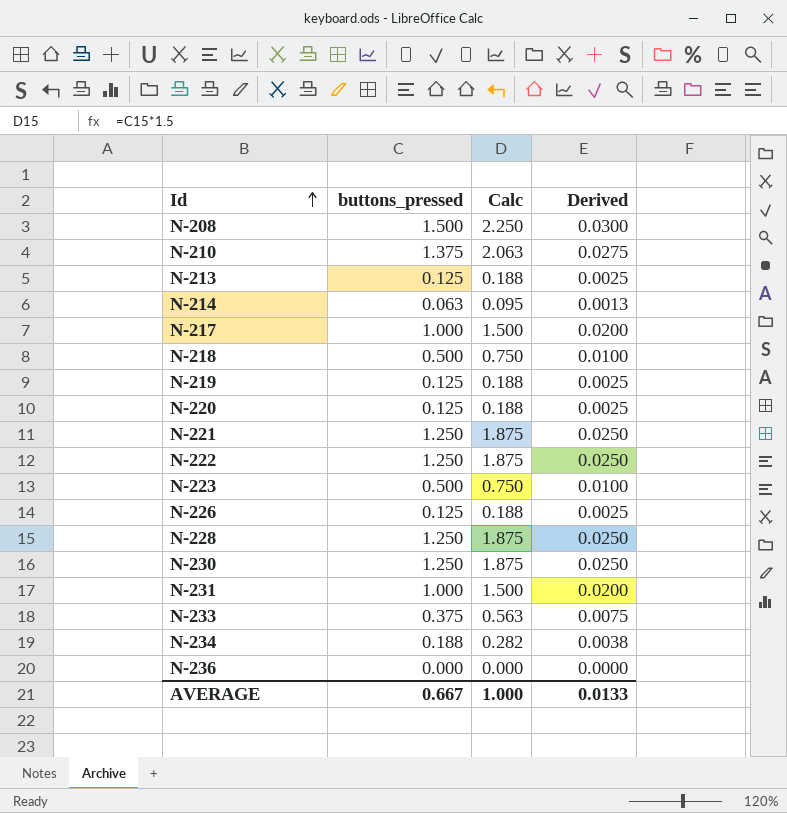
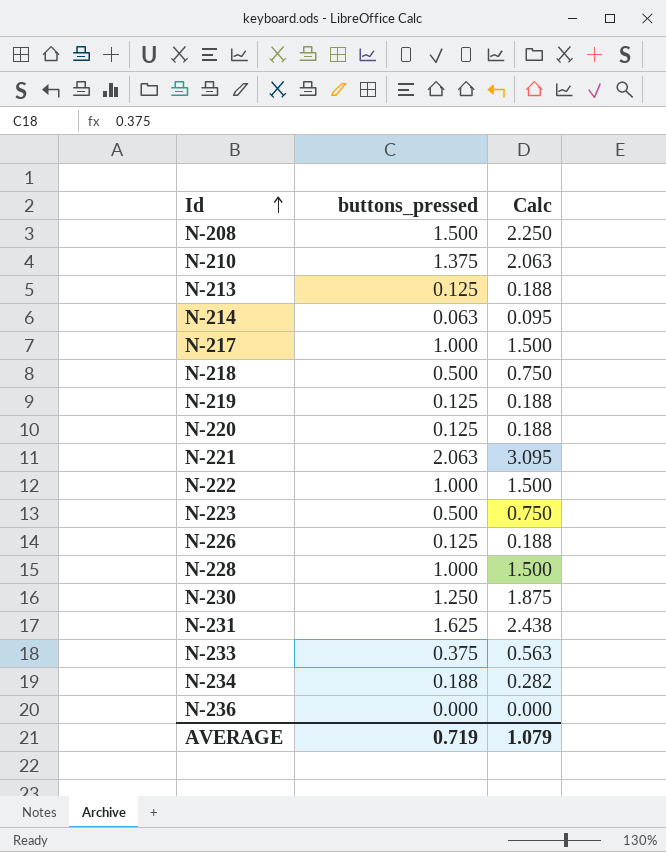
column Derived | formula: [buttons_pressed] * 0.02 -> none
N-221 | buttons_pressed: 1.250 -> 2.063
N-221 | Calc: 1.875 -> 3.095
N-222 | buttons_pressed: 1.250 -> 1.000
N-222 | Calc: 1.875 -> 1.500
N-228 | buttons_pressed: 1.250 -> 1.000
N-228 | Calc: 1.875 -> 1.500
N-231 | buttons_pressed: 1.000 -> 1.625
N-231 | Calc: 1.500 -> 2.438
AVERAGE | buttons_pressed: 0.667 -> 0.719
AVERAGE | Calc: 1.000 -> 1.079

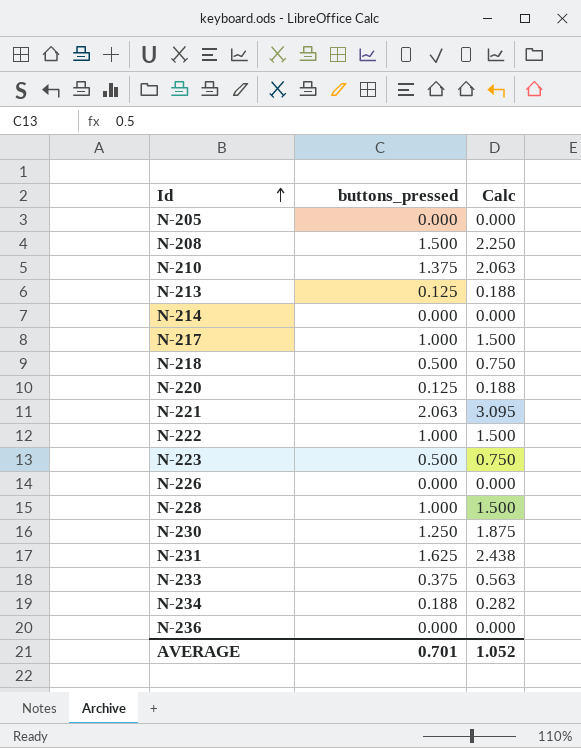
row N-219: 0.125 | 0.188 -> none
row N-205: none -> 0.000 | 0.000
N-214 | buttons_pressed: 0.063 -> 0.000
N-214 | Calc: 0.095 -> 0.000
N-226 | buttons_pressed: 0.125 -> 0.000
N-226 | Calc: 0.188 -> 0.000
AVERAGE | buttons_pressed: 0.719 -> 0.701
AVERAGE | Calc: 1.079 -> 1.052

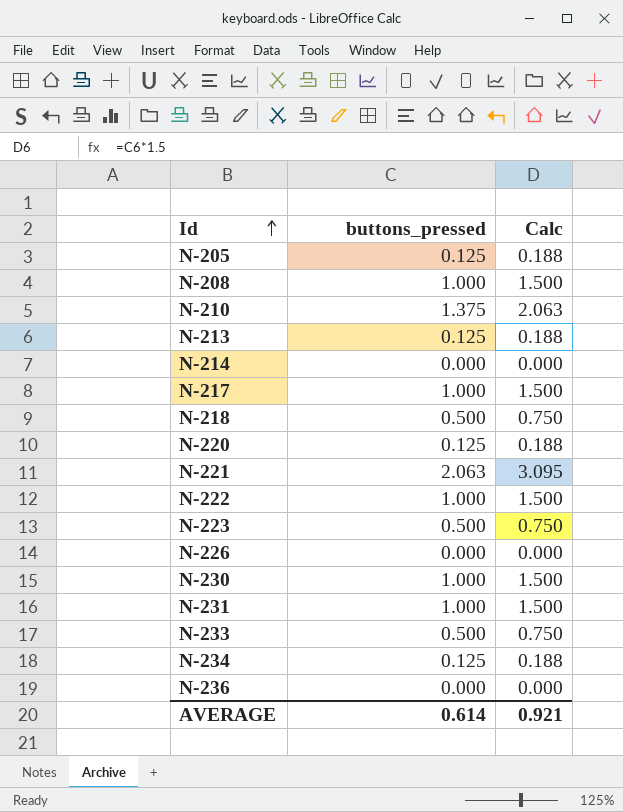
row N-228: 1.000 | 1.500 -> none
N-205 | buttons_pressed: 0.000 -> 0.125
N-205 | Calc: 0.000 -> 0.188
N-208 | buttons_pressed: 1.500 -> 1.000
N-208 | Calc: 2.250 -> 1.500
N-230 | buttons_pressed: 1.250 -> 1.000
N-230 | Calc: 1.875 -> 1.500
N-231 | buttons_pressed: 1.625 -> 1.000
N-231 | Calc: 2.438 -> 1.500
N-233 | buttons_pressed: 0.375 -> 0.500
N-233 | Calc: 0.563 -> 0.750
N-234 | buttons_pressed: 0.188 -> 0.125
N-234 | Calc: 0.282 -> 0.188
AVERAGE | buttons_pressed: 0.701 -> 0.614
AVERAGE | Calc: 1.052 -> 0.921

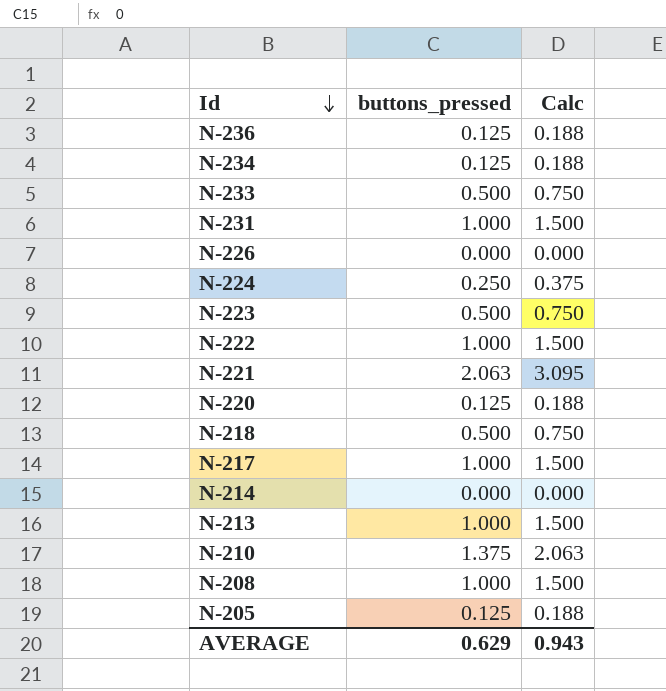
row order: Id ascending -> Id descending
row N-230: 1.000 | 1.500 -> none
N-236 | buttons_pressed: 0.000 -> 0.125
N-236 | Calc: 0.000 -> 0.188
row N-224: none -> 0.250 | 0.375
N-213 | buttons_pressed: 0.125 -> 1.000
N-213 | Calc: 0.188 -> 1.500
AVERAGE | buttons_pressed: 0.614 -> 0.629
AVERAGE | Calc: 0.921 -> 0.943

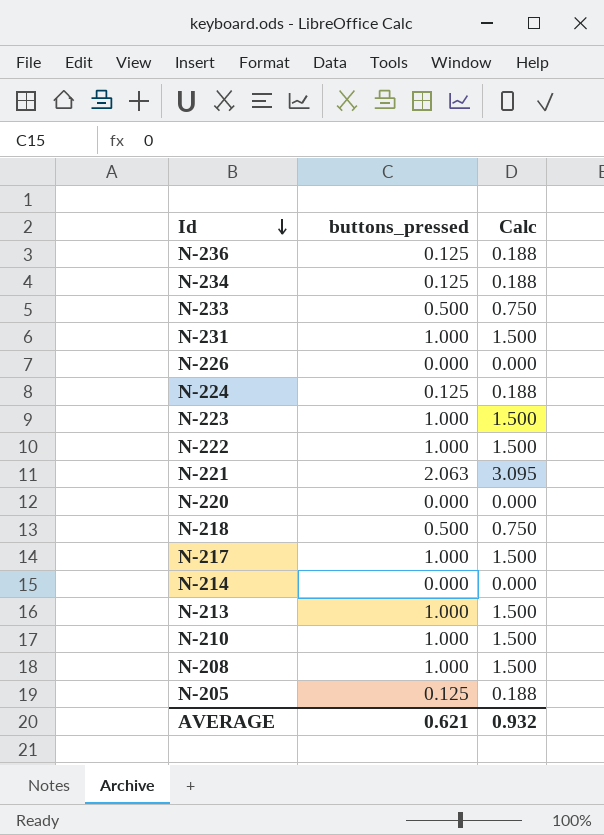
N-224 | buttons_pressed: 0.250 -> 0.125
N-224 | Calc: 0.375 -> 0.188
N-223 | buttons_pressed: 0.500 -> 1.000
N-223 | Calc: 0.750 -> 1.500
N-220 | buttons_pressed: 0.125 -> 0.000
N-220 | Calc: 0.188 -> 0.000
N-210 | buttons_pressed: 1.375 -> 1.000
N-210 | Calc: 2.063 -> 1.500
AVERAGE | buttons_pressed: 0.629 -> 0.621
AVERAGE | Calc: 0.943 -> 0.932

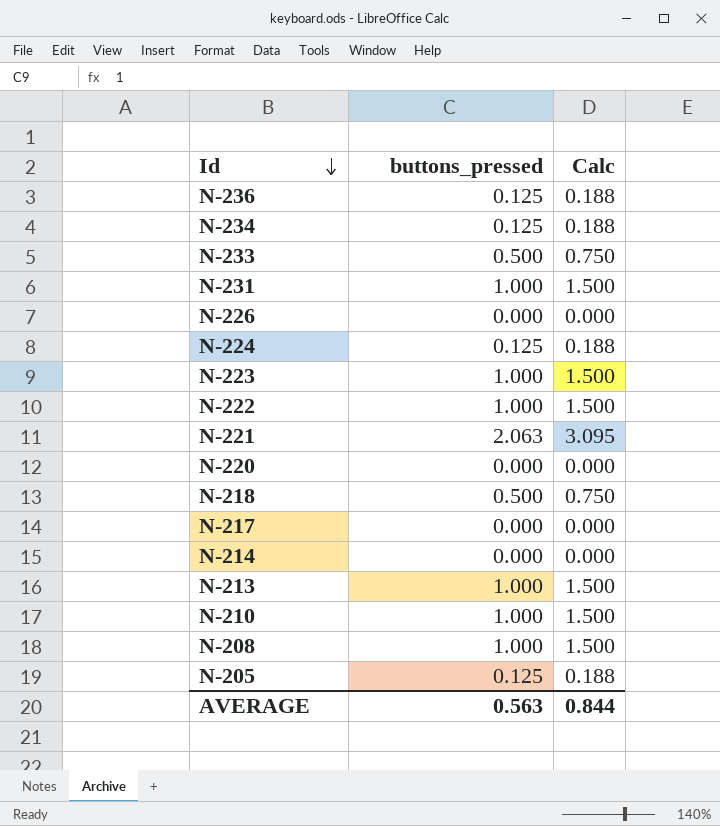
N-217 | buttons_pressed: 1.000 -> 0.000
N-217 | Calc: 1.500 -> 0.000
AVERAGE | buttons_pressed: 0.621 -> 0.563
AVERAGE | Calc: 0.932 -> 0.844

